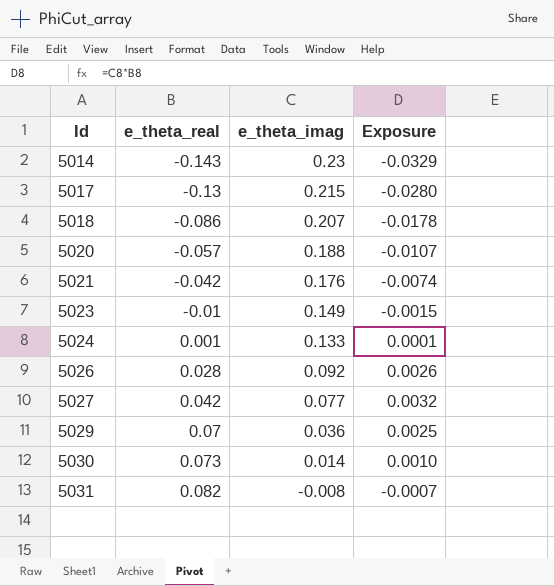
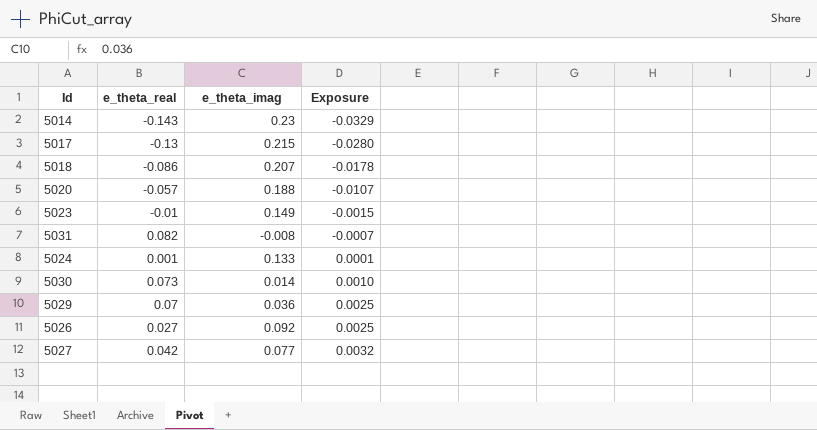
row order: Id ascending -> Exposure ascending
row 5021: -0.042 | 0.176 | -0.0074 -> none
5026 | e_theta_real: 0.028 -> 0.027
5026 | Exposure: 0.0026 -> 0.0025

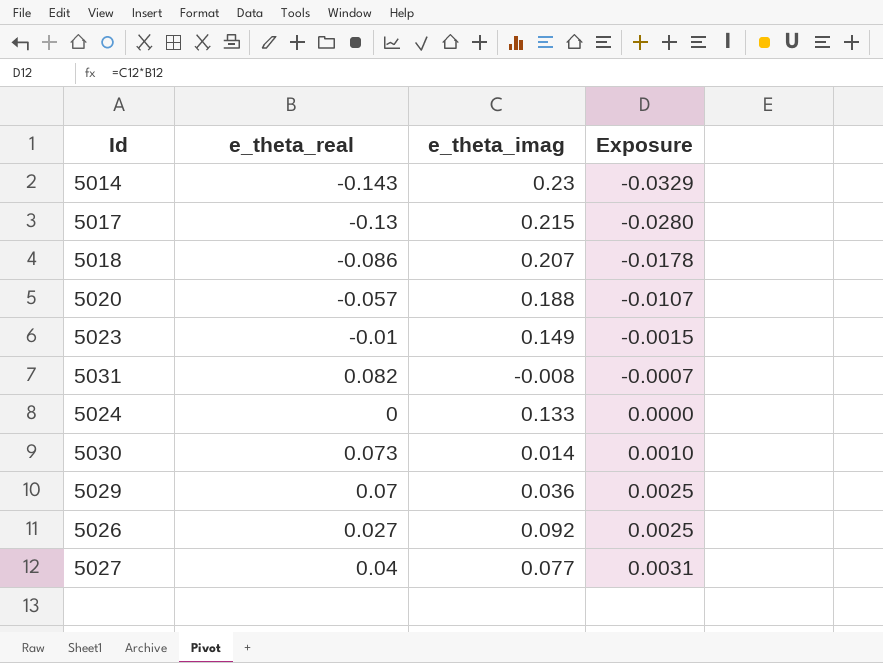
5024 | e_theta_real: 0.001 -> 0
5024 | Exposure: 0.0001 -> 0.0000
5027 | e_theta_real: 0.042 -> 0.04
5027 | Exposure: 0.0032 -> 0.0031

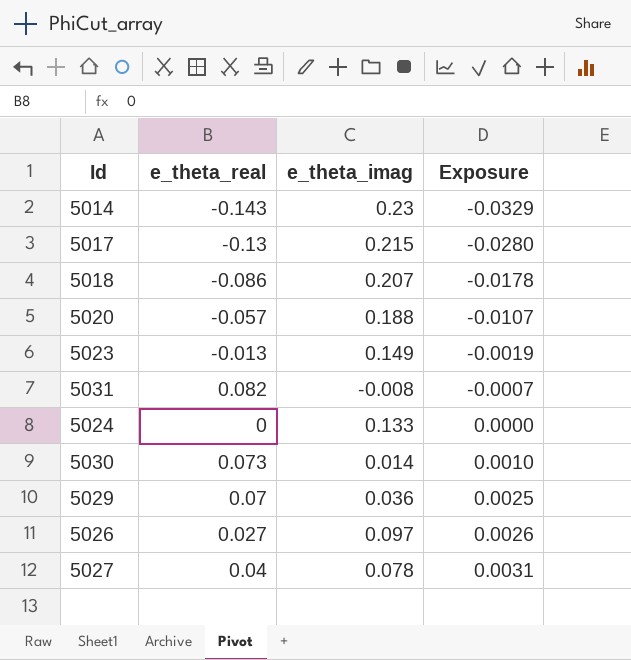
5023 | e_theta_real: -0.01 -> -0.013
5023 | Exposure: -0.0015 -> -0.0019
5026 | e_theta_imag: 0.092 -> 0.097
5026 | Exposure: 0.0025 -> 0.0026
5027 | e_theta_imag: 0.077 -> 0.078

